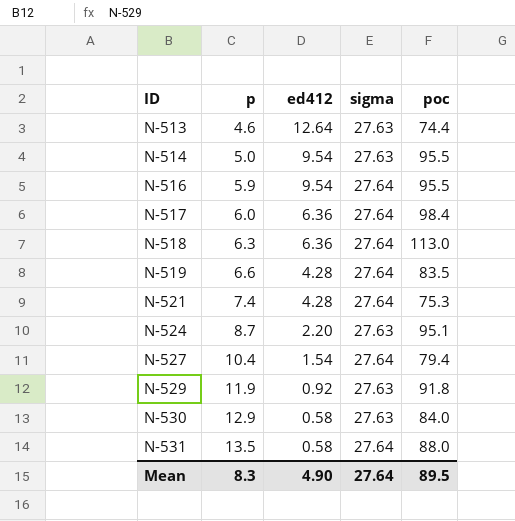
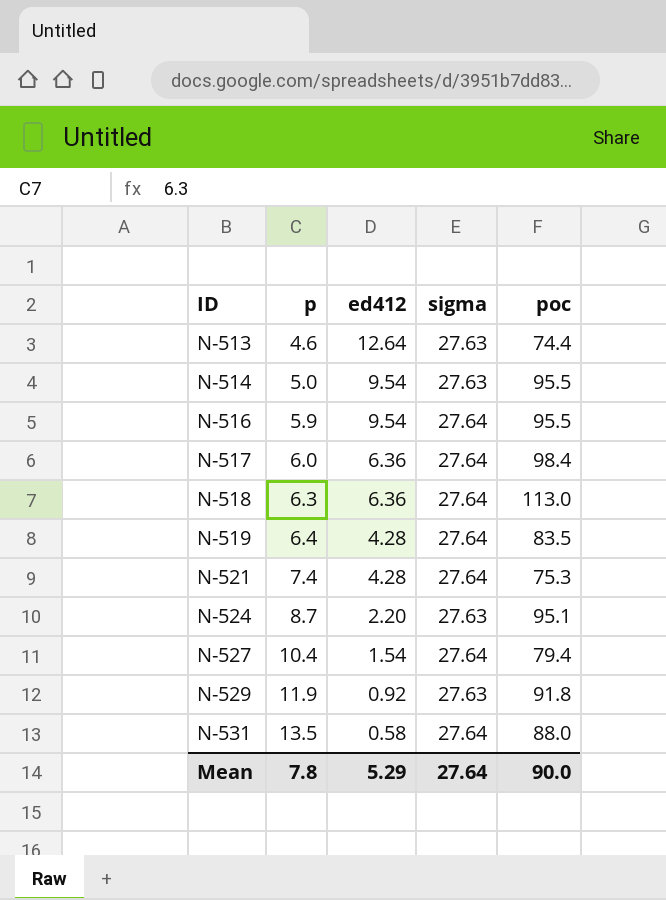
row N-530: 12.9 | 0.58 | 27.63 | 84.0 -> none
N-519 | p: 6.6 -> 6.4
Mean | p: 8.3 -> 7.8
Mean | ed412: 4.90 -> 5.29
Mean | poc: 89.5 -> 90.0

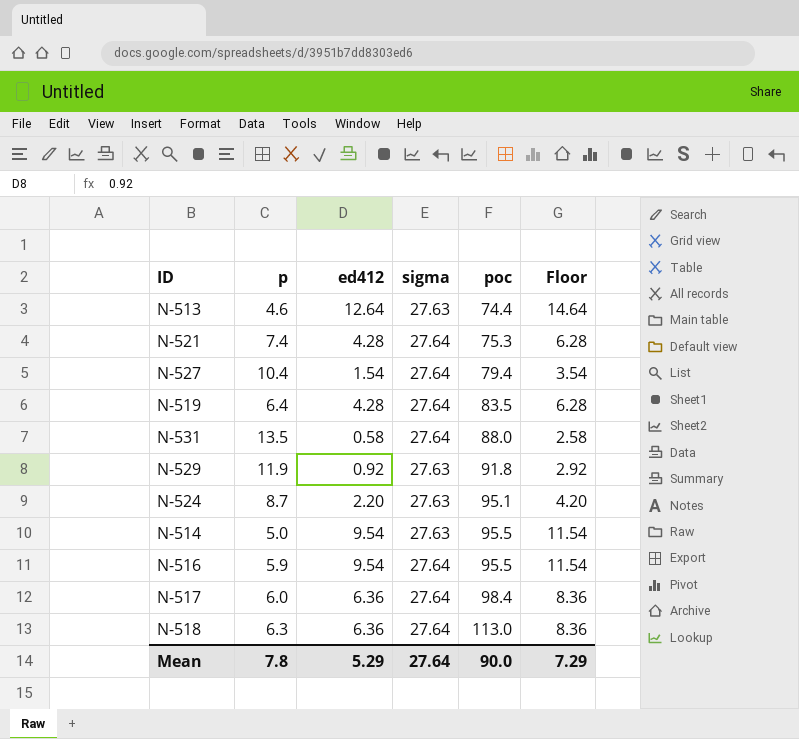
row order: ID ascending -> poc ascending
column Floor | formula: none -> [ed412] + 2

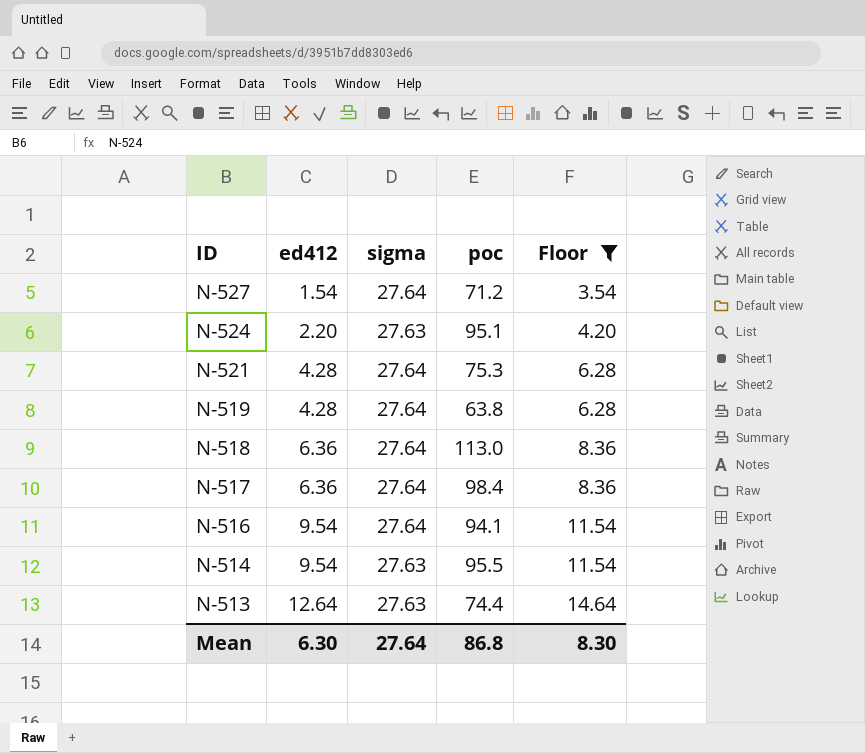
filter: none -> Floor >= 3.54
row order: poc ascending -> ID descending
column p | position: 2 -> none
N-527 | poc: 79.4 -> 71.2
N-519 | poc: 83.5 -> 63.8
N-516 | poc: 95.5 -> 94.1
Mean | ed412: 5.29 -> 6.30
Mean | poc: 90.0 -> 86.8
Mean | Floor: 7.29 -> 8.30

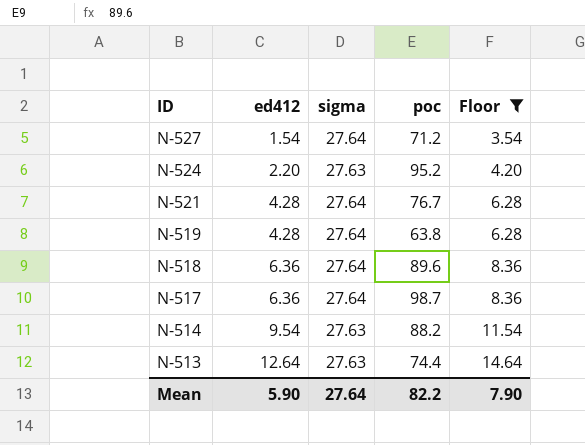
row N-516: 9.54 | 27.64 | 94.1 | 11.54 -> none
N-524 | poc: 95.1 -> 95.2
N-521 | poc: 75.3 -> 76.7
N-518 | poc: 113.0 -> 89.6
N-517 | poc: 98.4 -> 98.7
N-514 | poc: 95.5 -> 88.2
Mean | ed412: 6.30 -> 5.90
Mean | poc: 86.8 -> 82.2
Mean | Floor: 8.30 -> 7.90

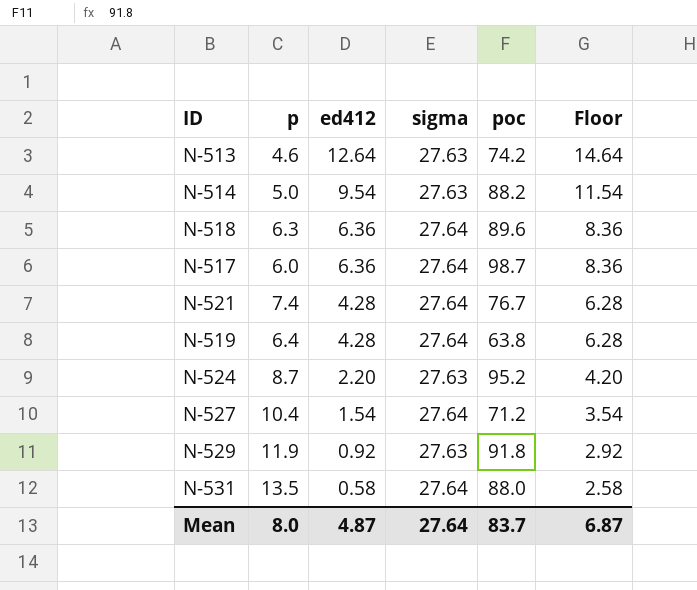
filter: Floor >= 3.54 -> none
row order: ID descending -> ed412 descending
column p | position: none -> 2
N-513 | poc: 74.4 -> 74.2
Mean | ed412: 5.90 -> 4.87
Mean | poc: 82.2 -> 83.7
Mean | Floor: 7.90 -> 6.87

